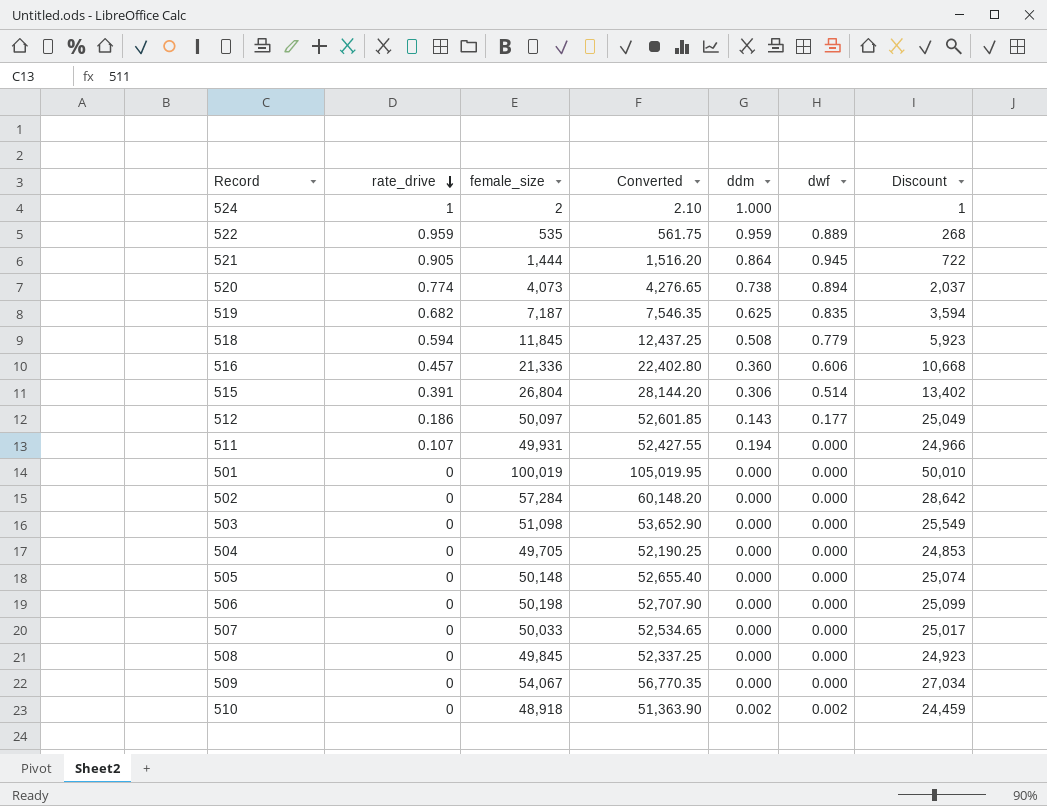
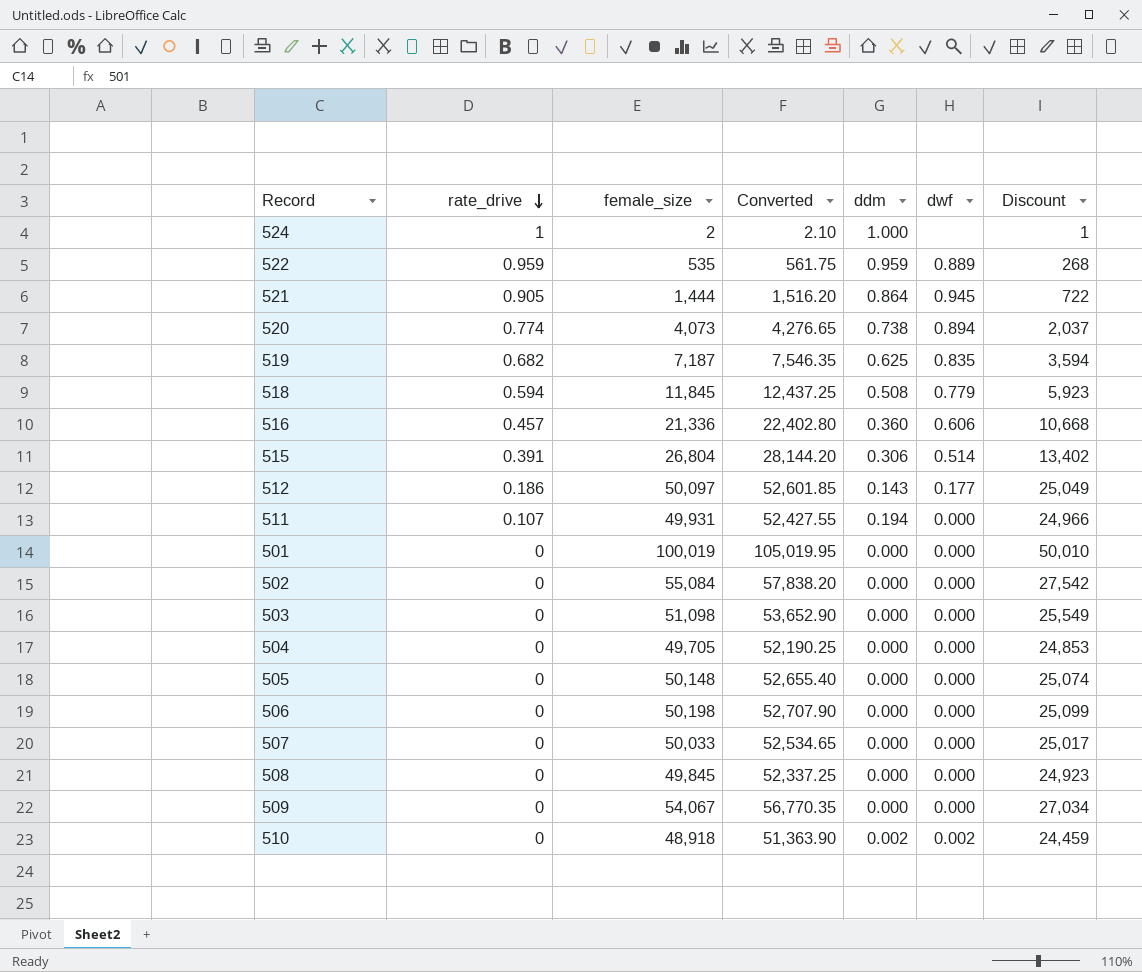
502 | female_size: 57,284 -> 55,084
502 | Converted: 60,148.20 -> 57,838.20
502 | Discount: 28,642 -> 27,542

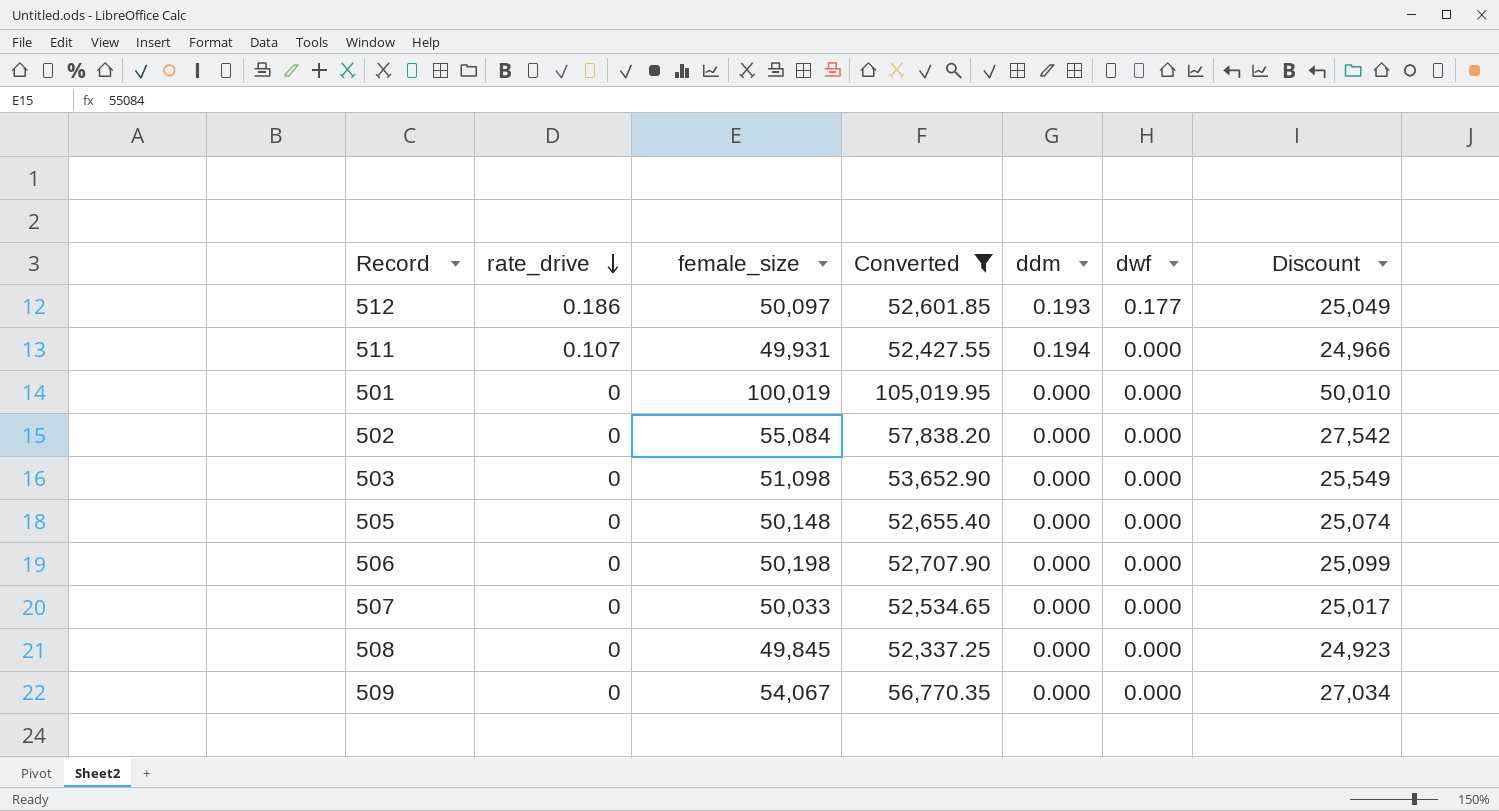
filter: none -> Converted >= 52,337.25
512 | ddm: 0.143 -> 0.193

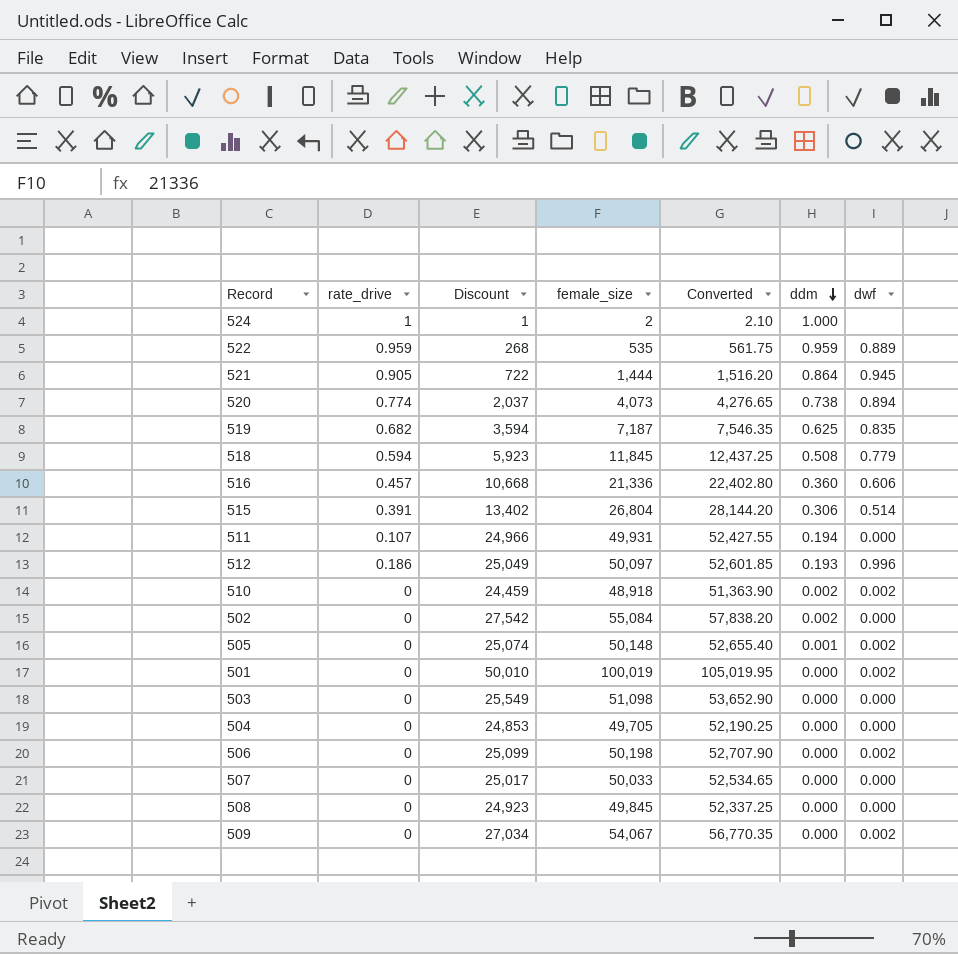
filter: Converted >= 52,337.25 -> none
row order: rate_drive descending -> ddm descending
column Discount | position: 7 -> 3
512 | dwf: 0.177 -> 0.996
502 | ddm: 0.000 -> 0.002
505 | ddm: 0.000 -> 0.001
505 | dwf: 0.000 -> 0.002
501 | dwf: 0.000 -> 0.002
506 | dwf: 0.000 -> 0.002
509 | dwf: 0.000 -> 0.002

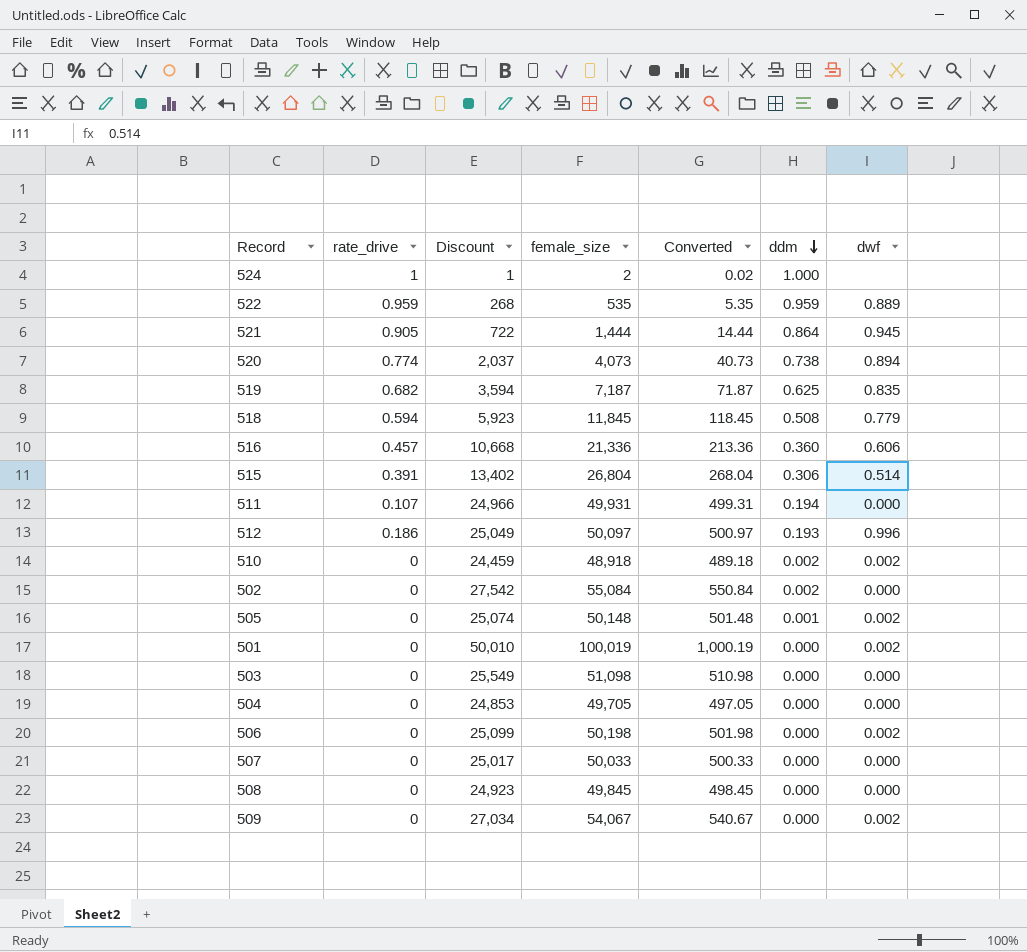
column Converted | formula: [female_size] * 1.05 -> [female_size] * 0.01

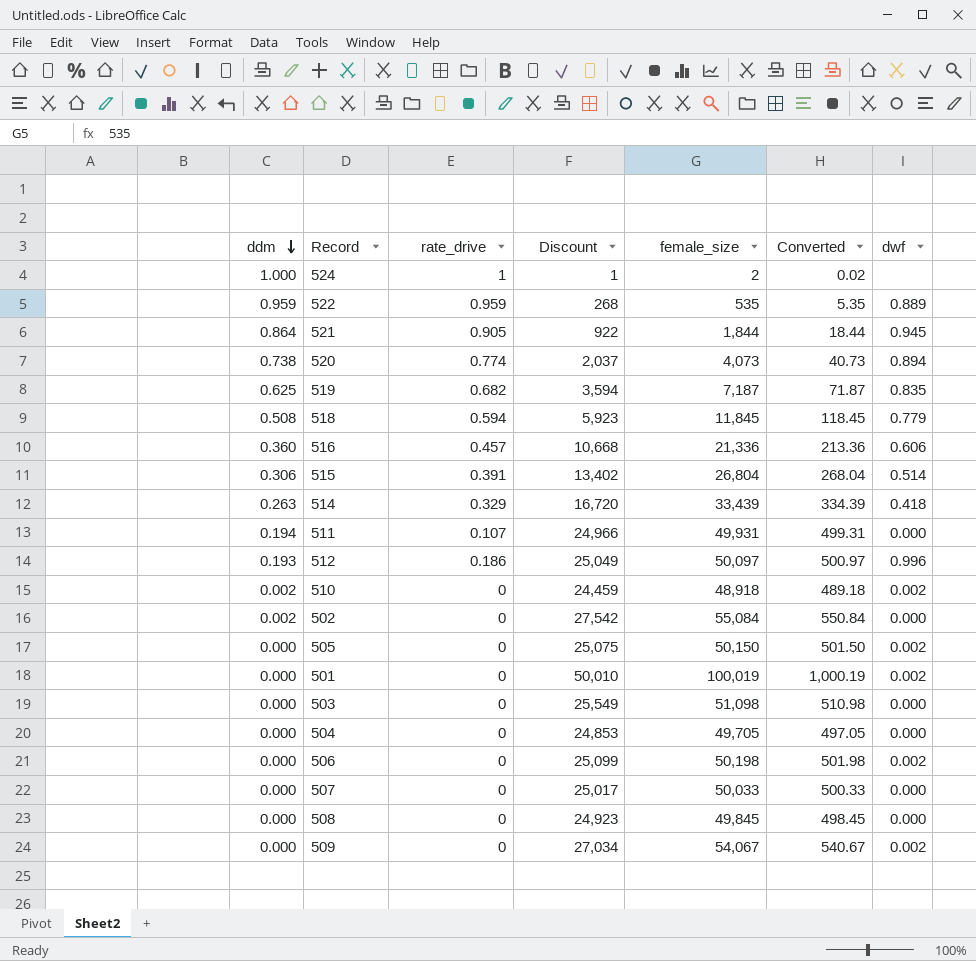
column ddm | position: 6 -> 1
521 | Discount: 722 -> 922
521 | female_size: 1,444 -> 1,844
521 | Converted: 14.44 -> 18.44
row 514: none -> 0.263 | 0.329 | 16,720 | 33,439 | 334.39 | 0.418
505 | ddm: 0.001 -> 0.000
505 | Discount: 25,074 -> 25,075
505 | female_size: 50,148 -> 50,150
505 | Converted: 501.48 -> 501.50

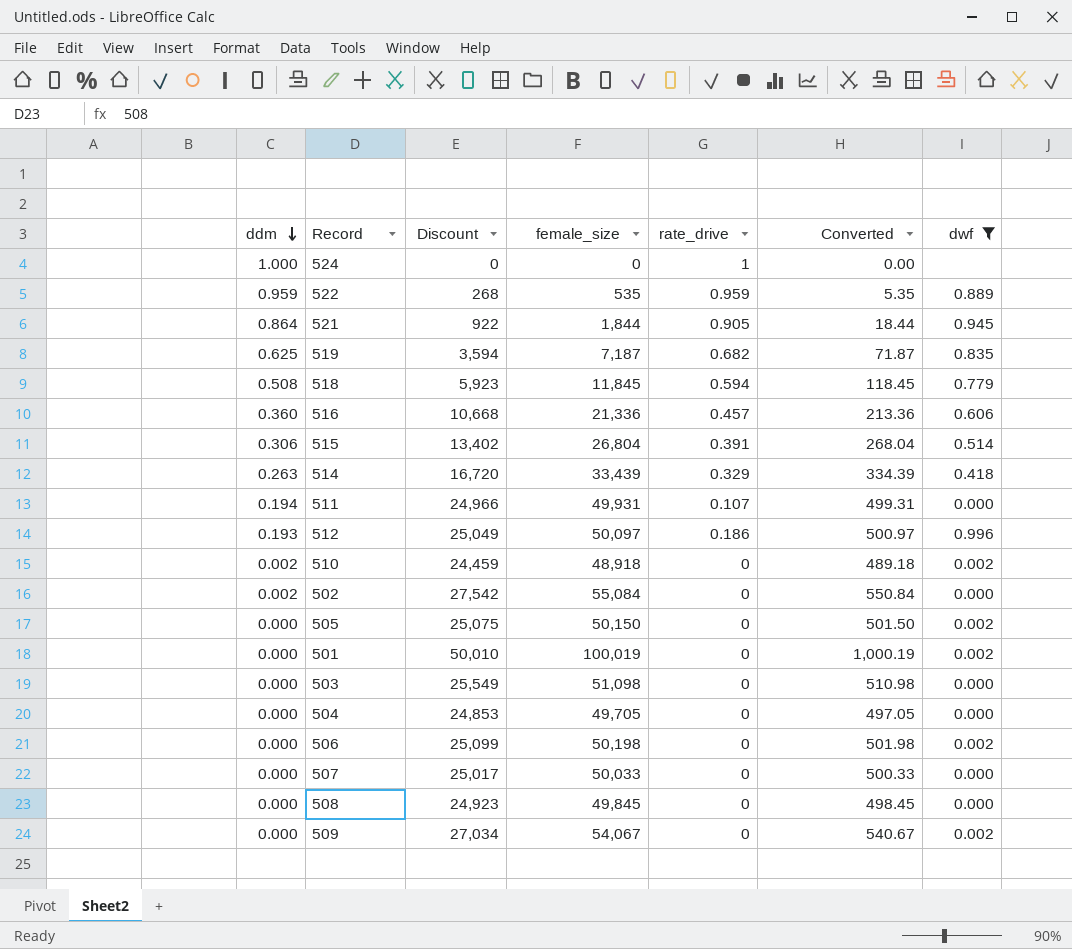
filter: none -> dwf != 0.894
column rate_drive | position: 3 -> 5
524 | Discount: 1 -> 0
524 | female_size: 2 -> 0
524 | Converted: 0.02 -> 0.00

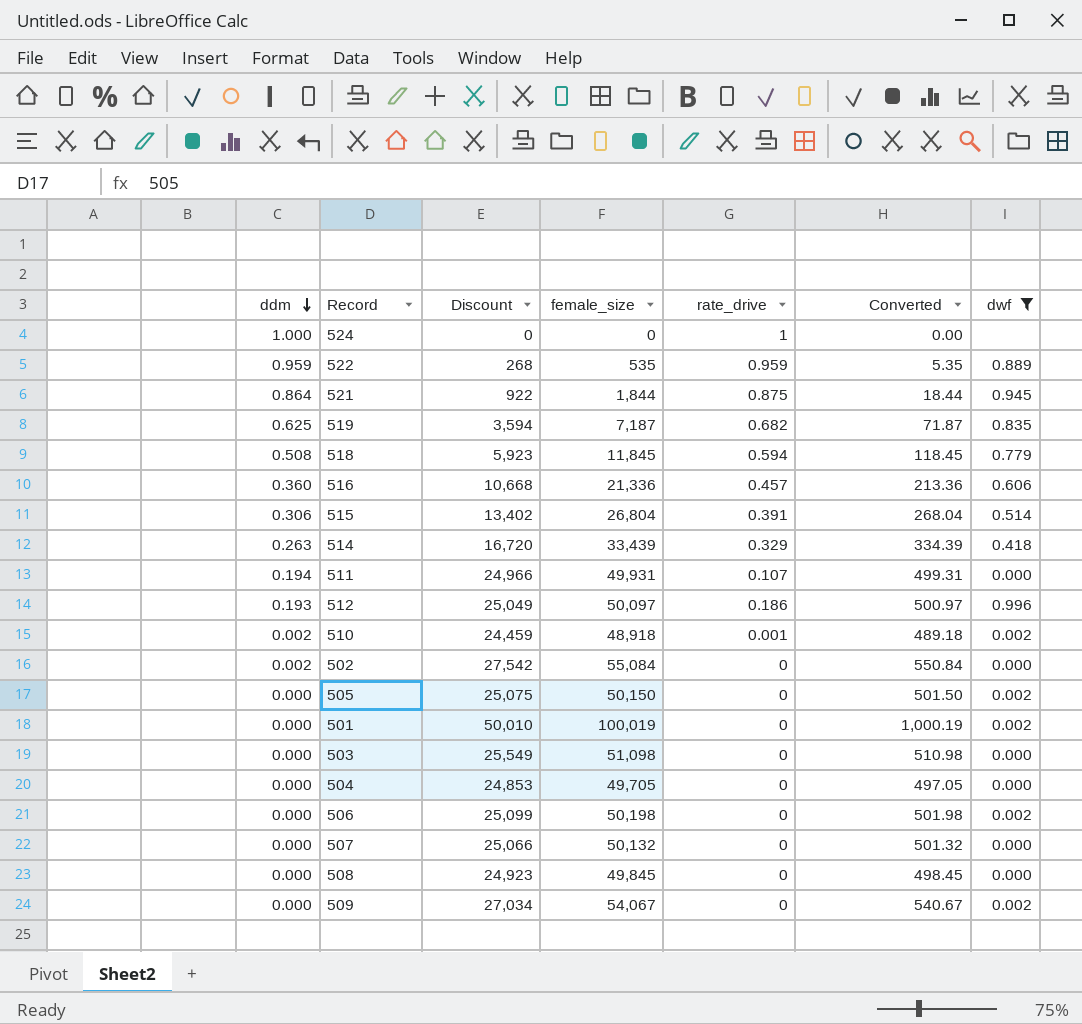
521 | rate_drive: 0.905 -> 0.875
510 | rate_drive: 0 -> 0.001
507 | Discount: 25,017 -> 25,066
507 | female_size: 50,033 -> 50,132
507 | Converted: 500.33 -> 501.32

